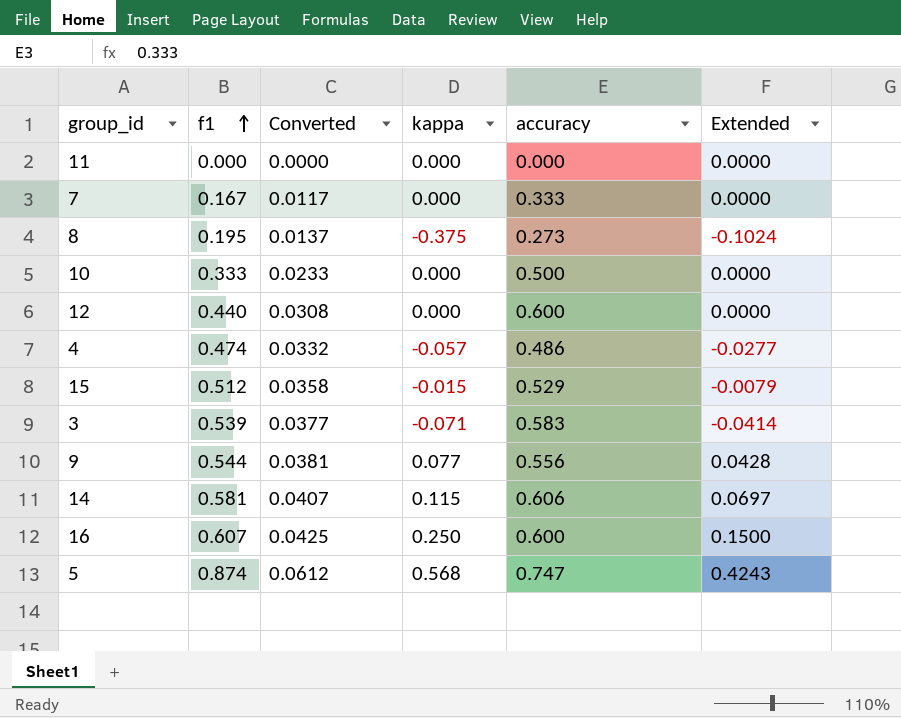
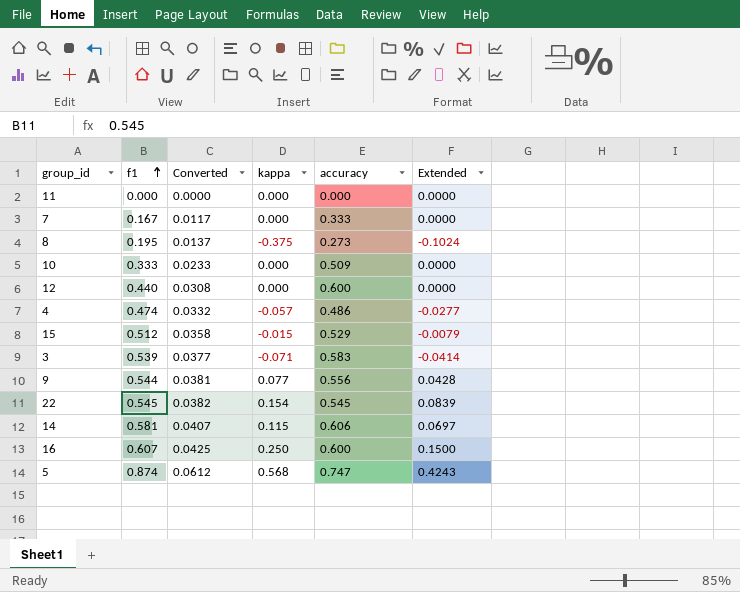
10 | accuracy: 0.500 -> 0.509
row 22: none -> 0.545 | 0.0382 | 0.154 | 0.545 | 0.0839

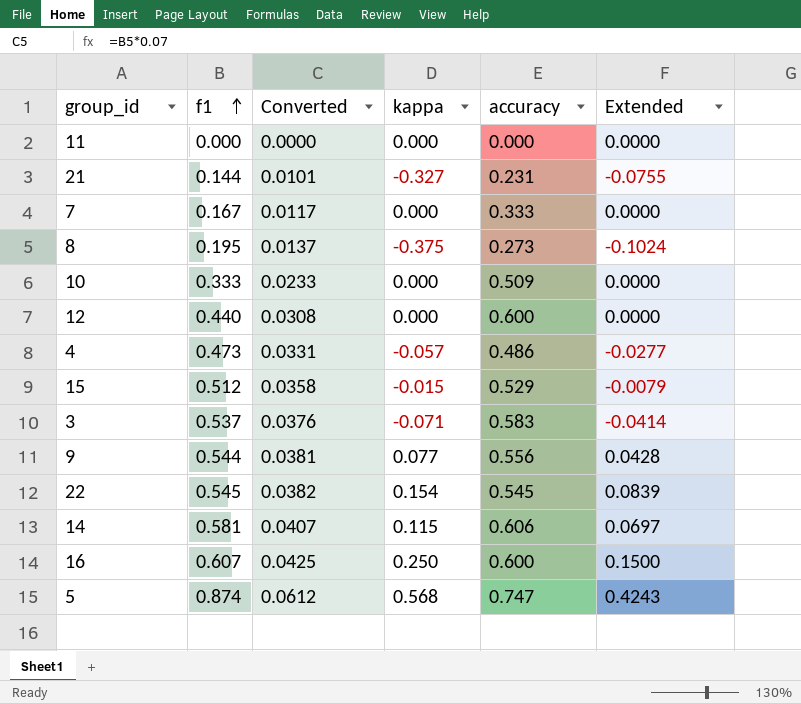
row 21: none -> 0.144 | 0.0101 | -0.327 | 0.231 | -0.0755
4 | f1: 0.474 -> 0.473
4 | Converted: 0.0332 -> 0.0331
3 | f1: 0.539 -> 0.537
3 | Converted: 0.0377 -> 0.0376

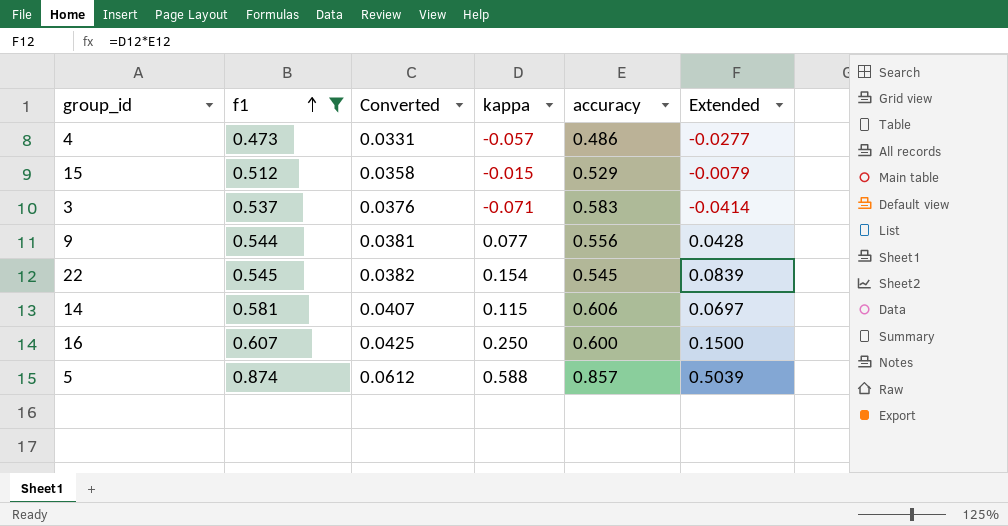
filter: none -> f1 >= 0.473
5 | kappa: 0.568 -> 0.588
5 | accuracy: 0.747 -> 0.857
5 | Extended: 0.4243 -> 0.5039

